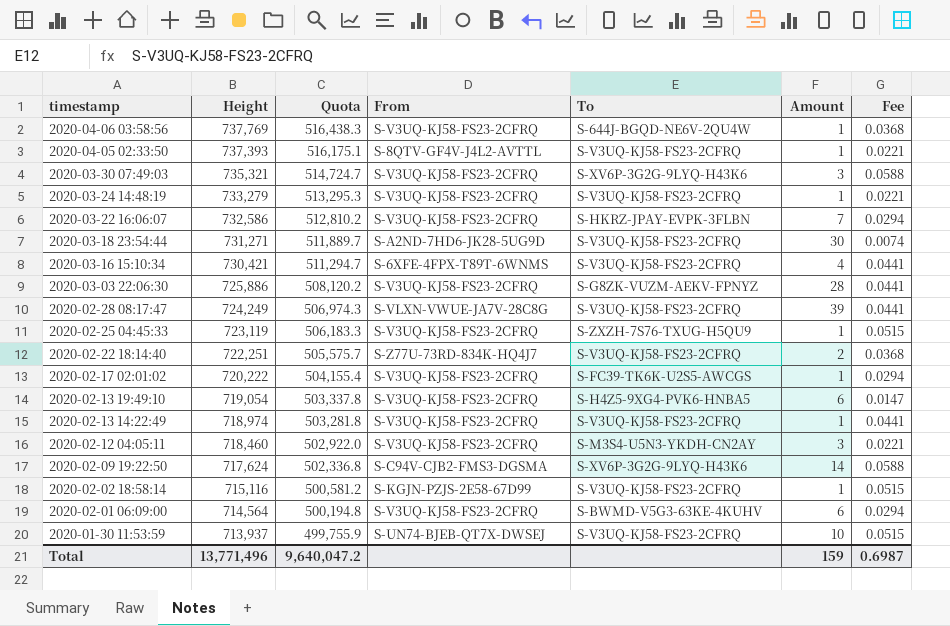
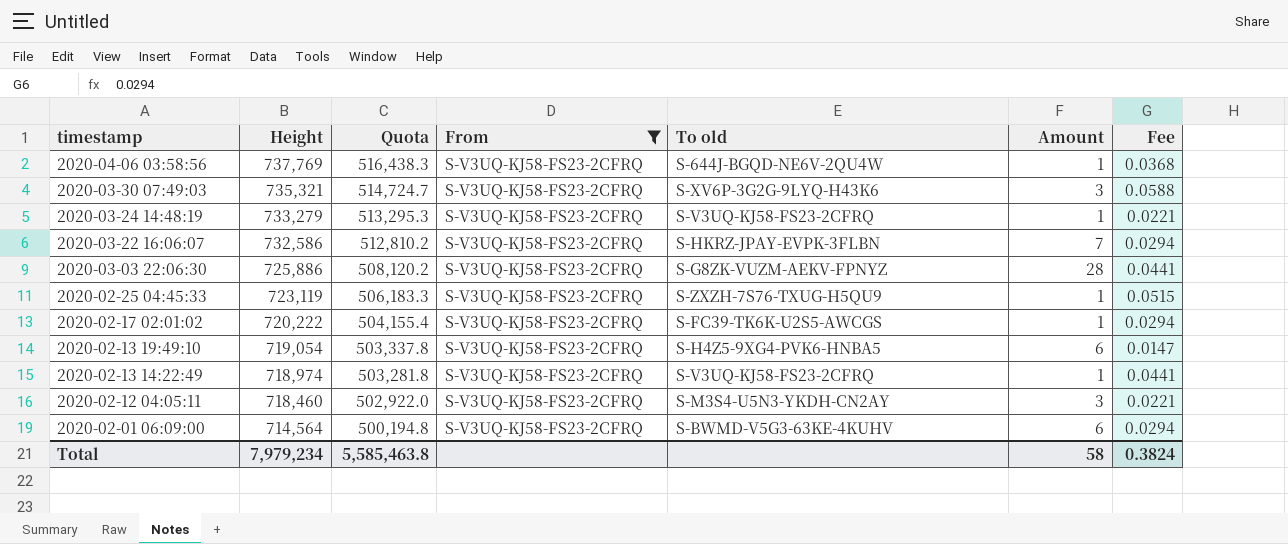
filter: none -> From = S-V3UQ-KJ58-FS23-2CFRQ
column name: To -> To old
Total | Height: 13,771,496 -> 7,979,234
Total | Quota: 9,640,047.2 -> 5,585,463.8
Total | Amount: 159 -> 58
Total | Fee: 0.6987 -> 0.3824

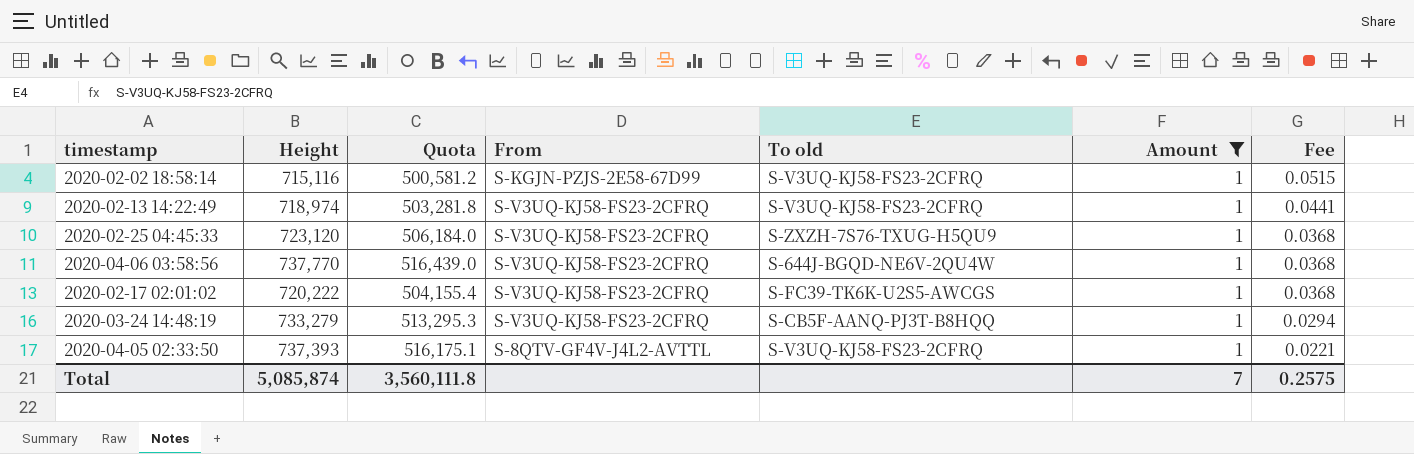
filter: From = S-V3UQ-KJ58-FS23-2CFRQ -> Amount = 1
row order: timestamp descending -> Fee descending
2020-02-25 04:45:33 | Height: 723,119 -> 723,120
2020-02-25 04:45:33 | Quota: 506,183.3 -> 506,184.0
2020-02-25 04:45:33 | Fee: 0.0515 -> 0.0368
2020-04-06 03:58:56 | Height: 737,769 -> 737,770
2020-04-06 03:58:56 | Quota: 516,438.3 -> 516,439.0
2020-02-17 02:01:02 | Fee: 0.0294 -> 0.0368
2020-03-24 14:48:19 | To old: S-V3UQ-KJ58-FS23-2CFRQ -> S-CB5F-AANQ-PJ3T-B8HQQ
2020-03-24 14:48:19 | Fee: 0.0221 -> 0.0294
Total | Height: 7,979,234 -> 5,085,874
Total | Quota: 5,585,463.8 -> 3,560,111.8
Total | Amount: 58 -> 7
Total | Fee: 0.3824 -> 0.2575

